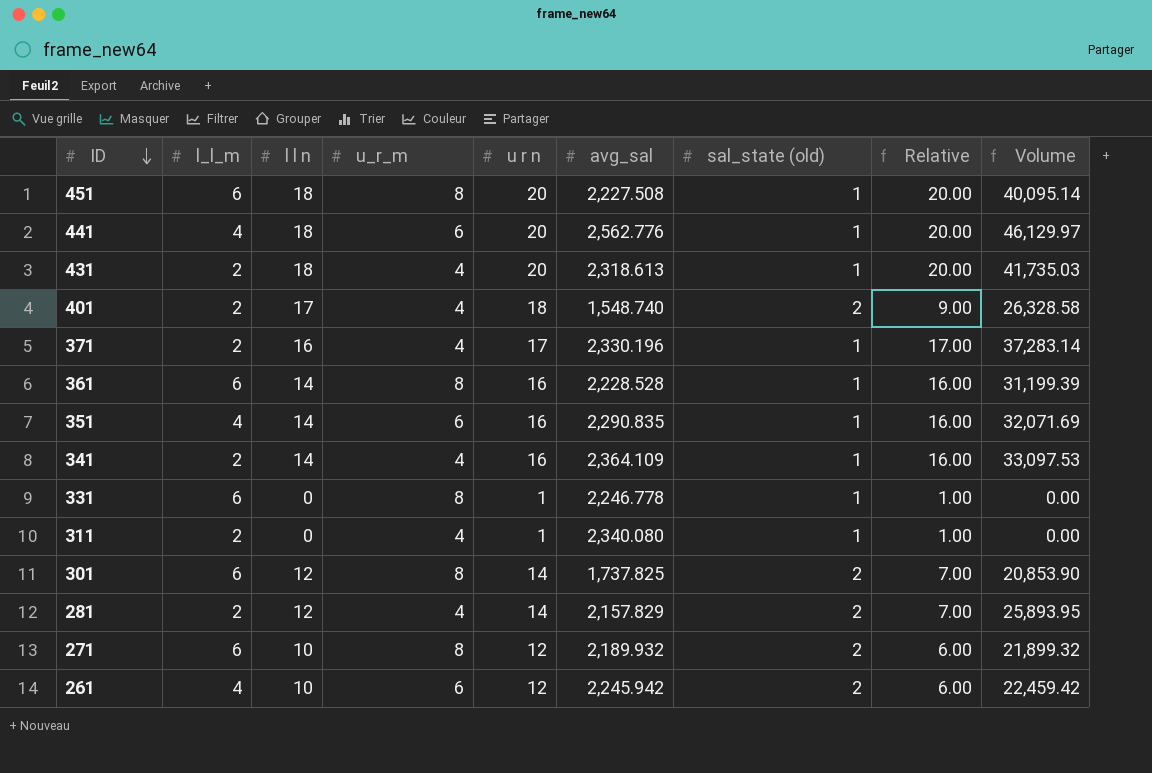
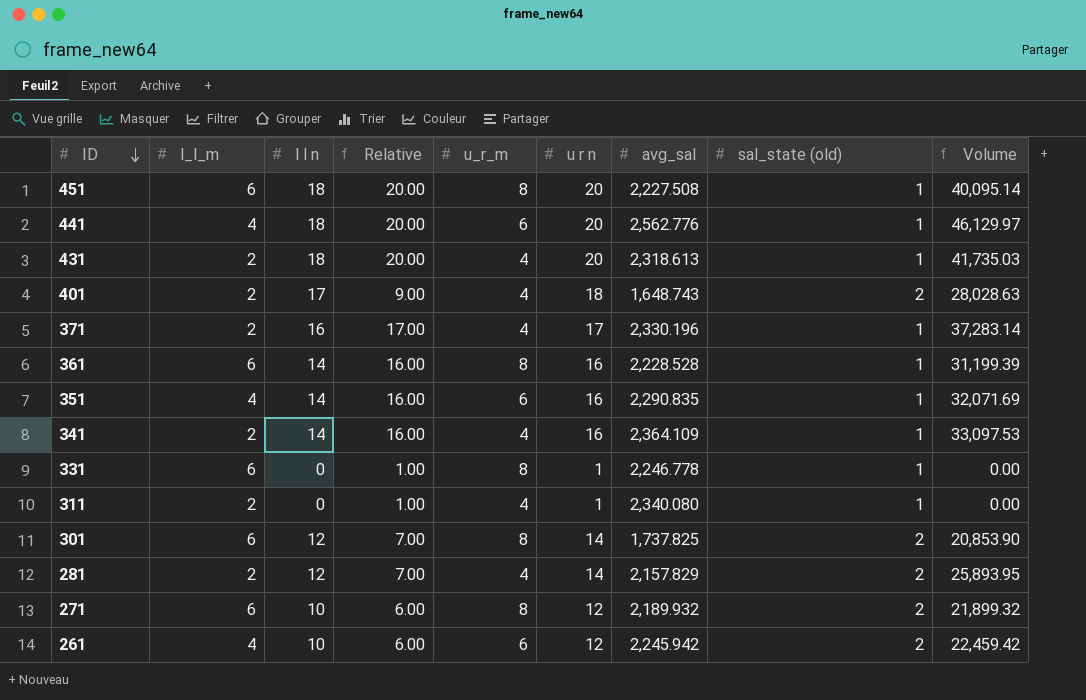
column Relative | position: 8 -> 4
401 | avg_sal: 1,548.740 -> 1,648.743
401 | Volume: 26,328.58 -> 28,028.63

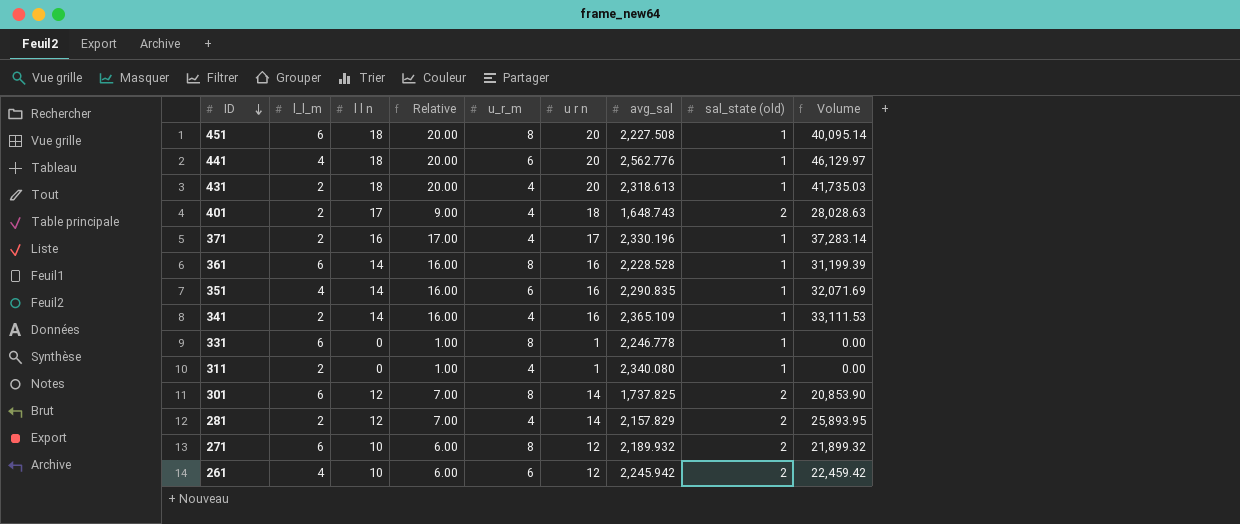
341 | avg_sal: 2,364.109 -> 2,365.109
341 | Volume: 33,097.53 -> 33,111.53

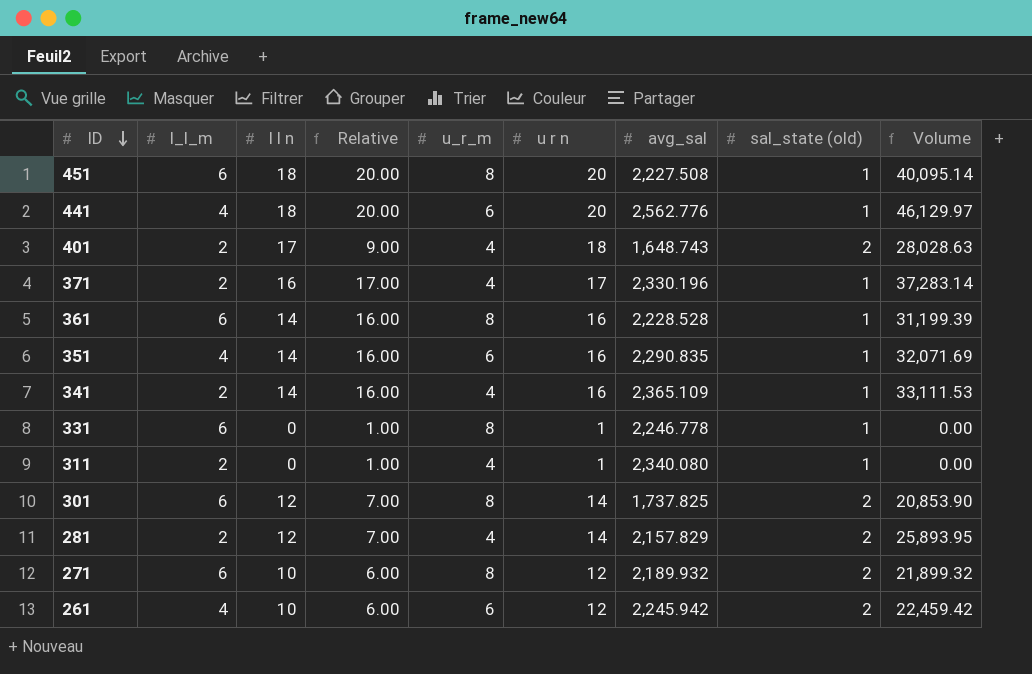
row 431: 2 | 18 | 20.00 | 4 | 20 | 2,318.613 | 1 | 41,735.03 -> none

